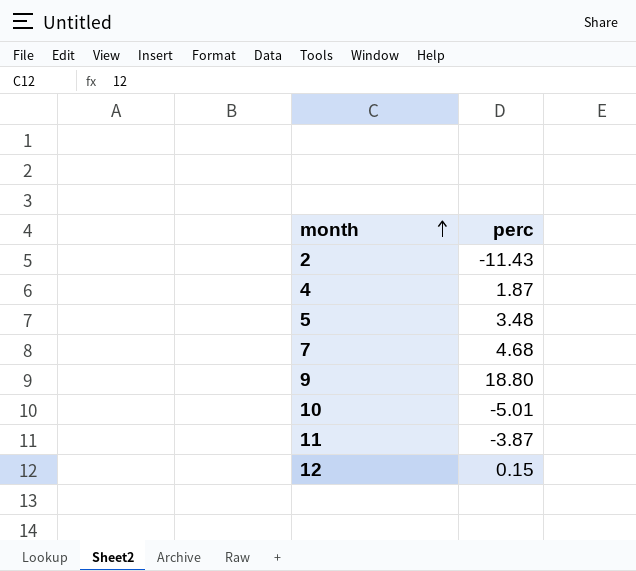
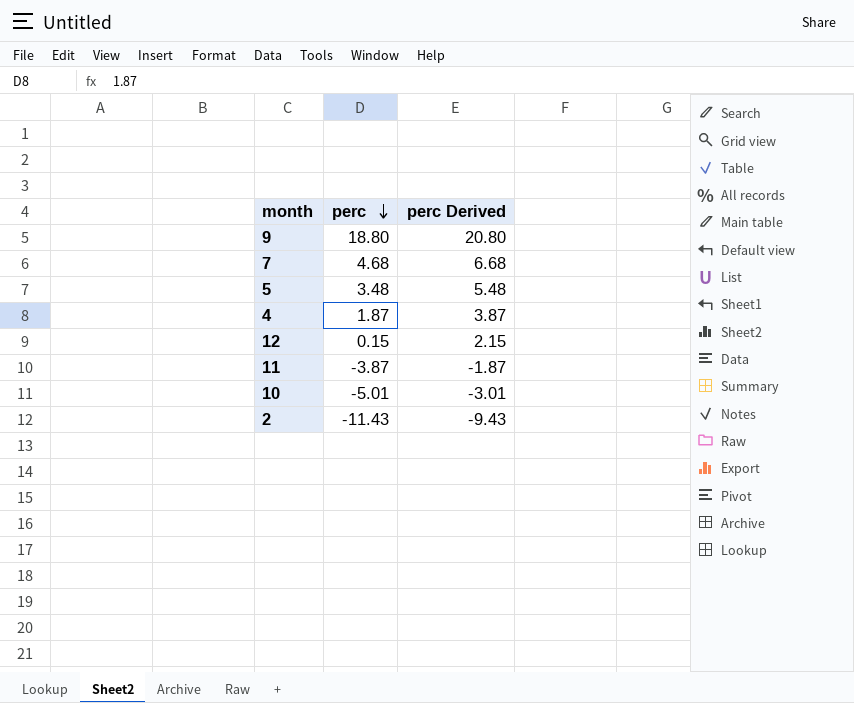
row order: month ascending -> perc descending
column perc Derived | formula: none -> [perc] + 2

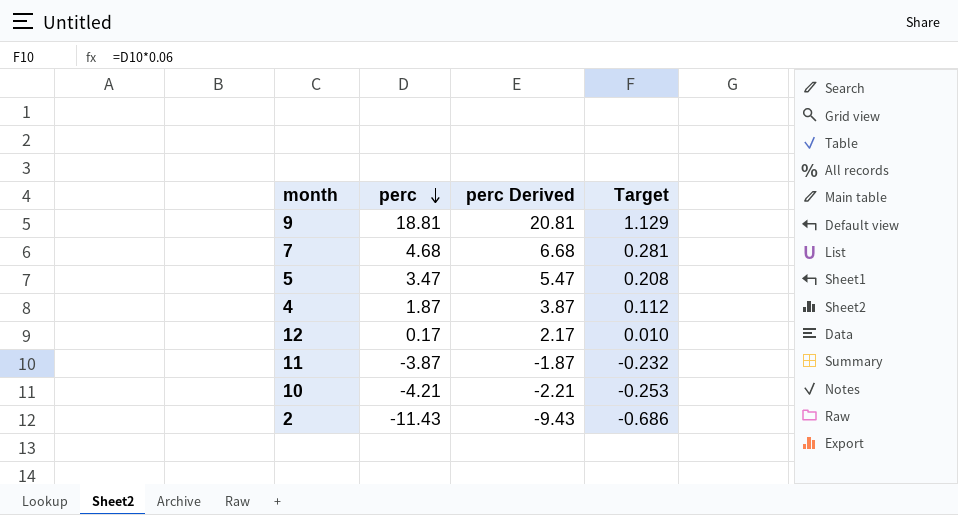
column Target | formula: none -> [perc] * 0.06
9 | perc: 18.80 -> 18.81
9 | perc Derived: 20.80 -> 20.81
5 | perc: 3.48 -> 3.47
5 | perc Derived: 5.48 -> 5.47
12 | perc: 0.15 -> 0.17
12 | perc Derived: 2.15 -> 2.17
10 | perc: -5.01 -> -4.21
10 | perc Derived: -3.01 -> -2.21

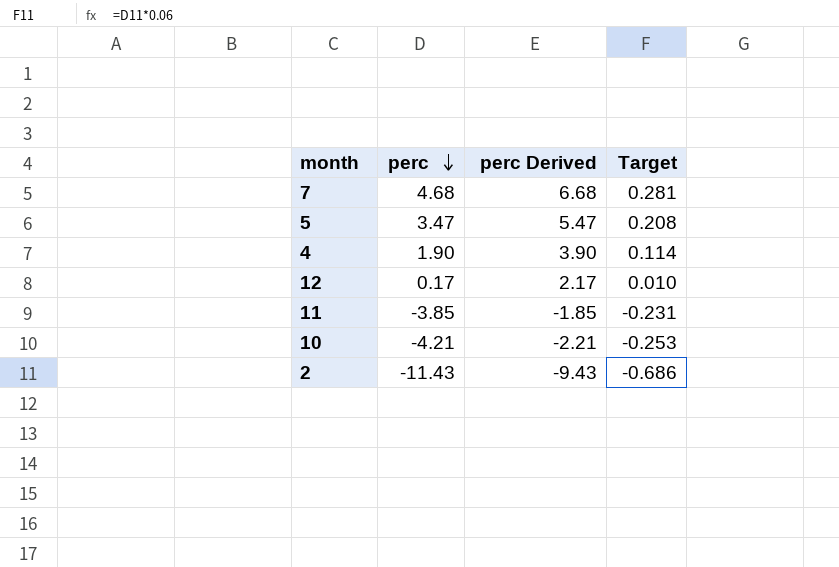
row 9: 18.81 | 20.81 | 1.129 -> none
4 | perc: 1.87 -> 1.90
4 | perc Derived: 3.87 -> 3.90
4 | Target: 0.112 -> 0.114
11 | perc: -3.87 -> -3.85
11 | perc Derived: -1.87 -> -1.85
11 | Target: -0.232 -> -0.231

